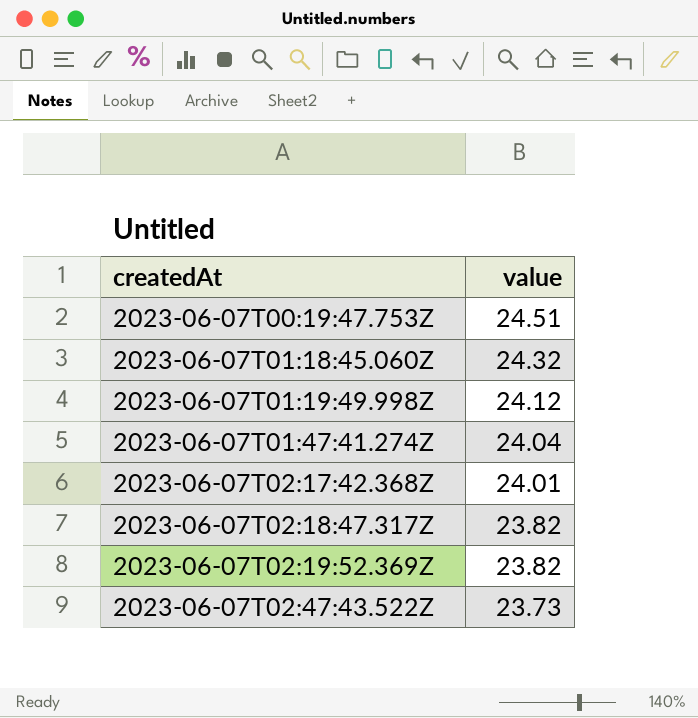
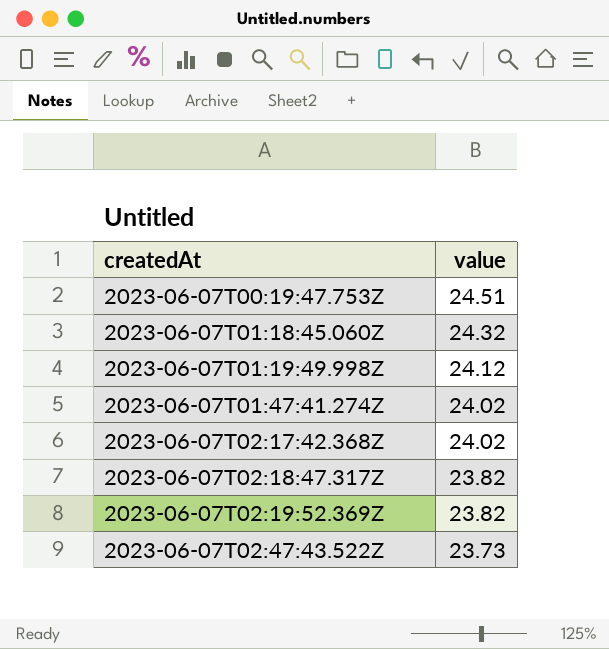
2023-06-07T01:47:41.274Z | value: 24.04 -> 24.02
2023-06-07T02:17:42.368Z | value: 24.01 -> 24.02

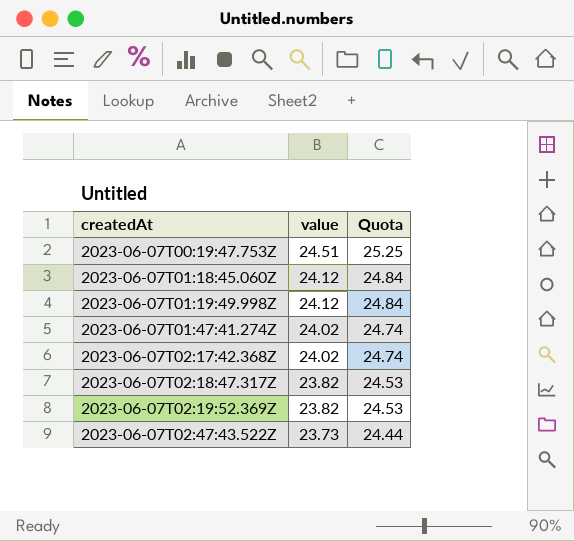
column Quota | formula: none -> [value] * 1.03
2023-06-07T01:18:45.060Z | value: 24.32 -> 24.12

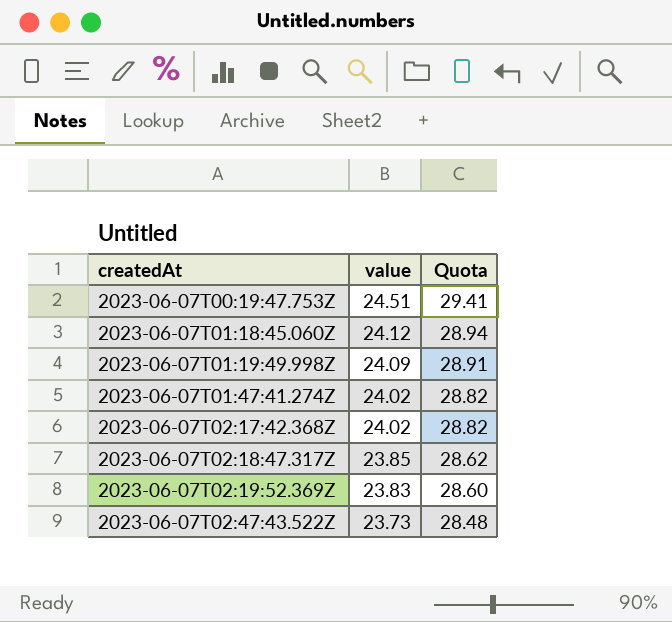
column Quota | formula: [value] * 1.03 -> [value] * 1.2
2023-06-07T01:19:49.998Z | value: 24.12 -> 24.09
2023-06-07T02:18:47.317Z | value: 23.82 -> 23.85
2023-06-07T02:19:52.369Z | value: 23.82 -> 23.83

